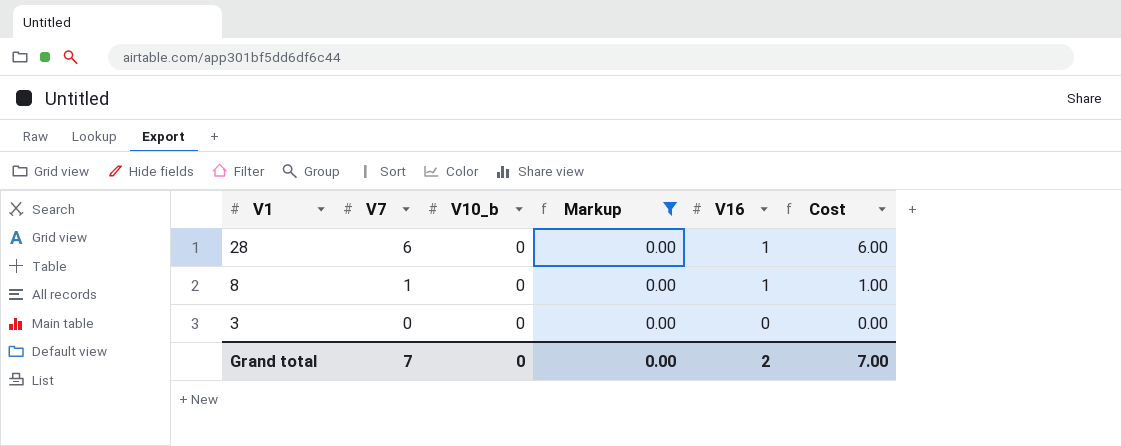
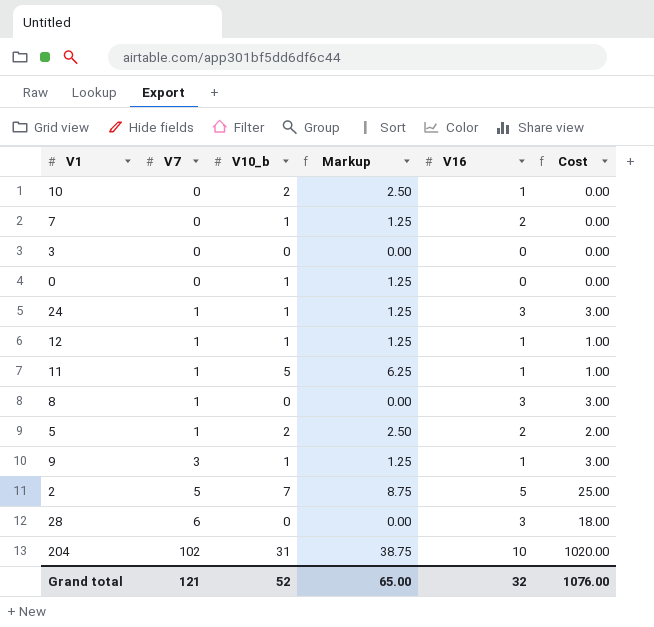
filter: Markup = 0.00 -> none
row order: V1 descending -> V7 ascending
8 | V16: 1 -> 3
8 | Cost: 1.00 -> 3.00
28 | V16: 1 -> 3
28 | Cost: 6.00 -> 18.00
Grand total | V7: 7 -> 121
Grand total | V10_b: 0 -> 52
Grand total | Markup: 0.00 -> 65.00
Grand total | V16: 2 -> 32
Grand total | Cost: 7.00 -> 1076.00

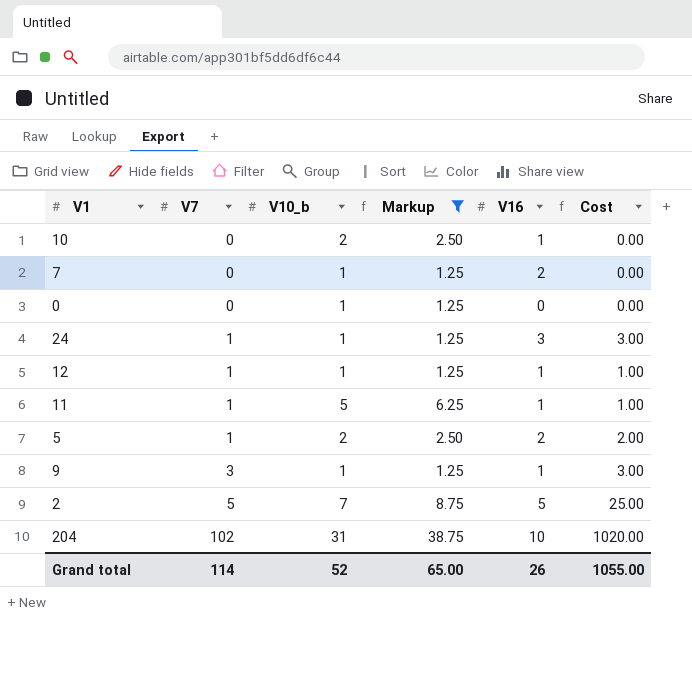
filter: none -> Markup != 0.00
Grand total | V7: 121 -> 114
Grand total | V16: 32 -> 26
Grand total | Cost: 1076.00 -> 1055.00

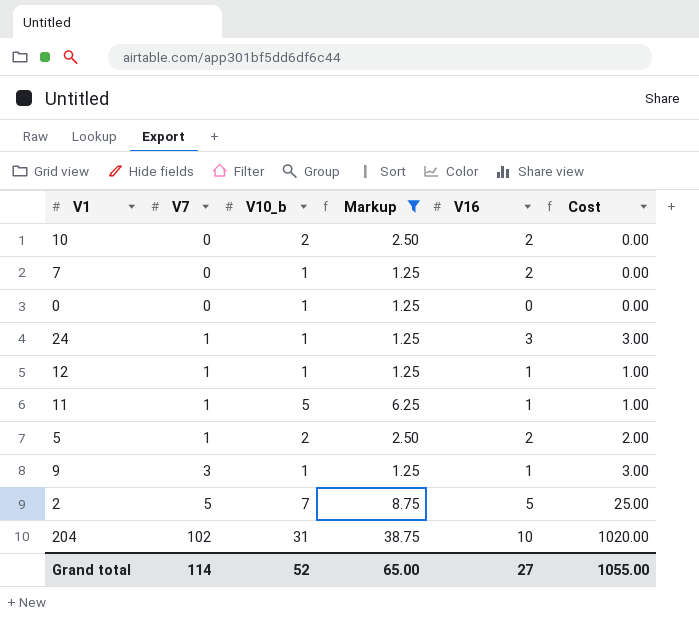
10 | V16: 1 -> 2
Grand total | V16: 26 -> 27

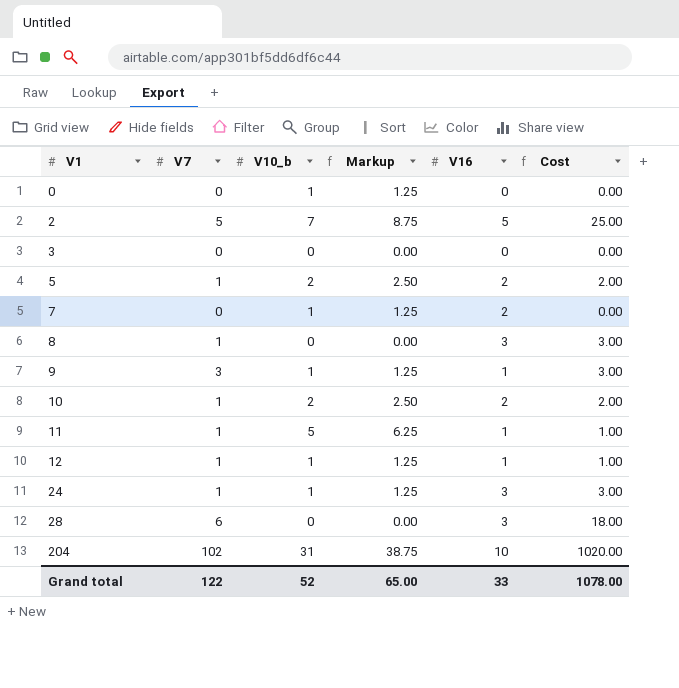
filter: Markup != 0.00 -> none
row order: V7 ascending -> V1 ascending
10 | V7: 0 -> 1
10 | Cost: 0.00 -> 2.00
Grand total | V7: 114 -> 122
Grand total | V16: 27 -> 33
Grand total | Cost: 1055.00 -> 1078.00

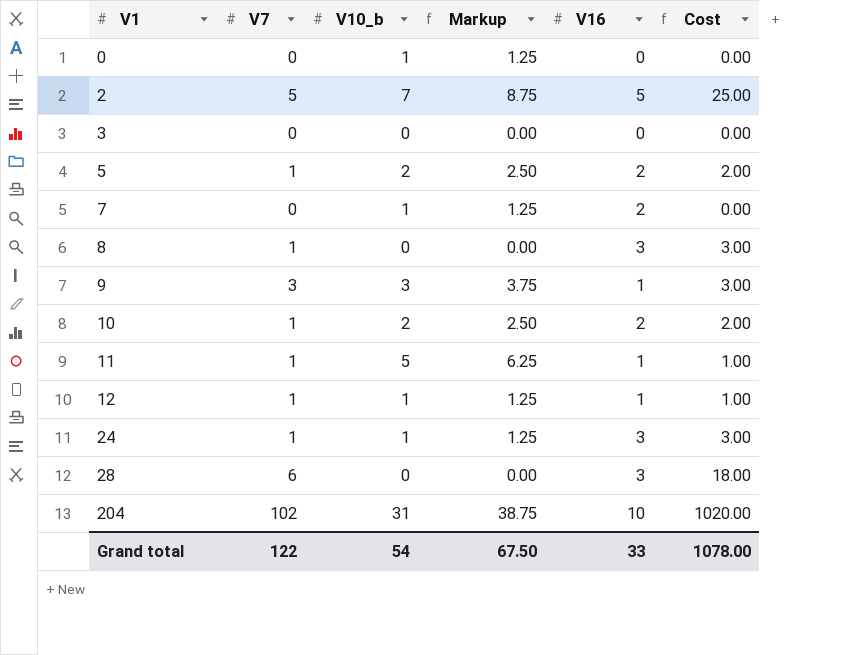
9 | V10_b: 1 -> 3
9 | Markup: 1.25 -> 3.75
Grand total | V10_b: 52 -> 54
Grand total | Markup: 65.00 -> 67.50

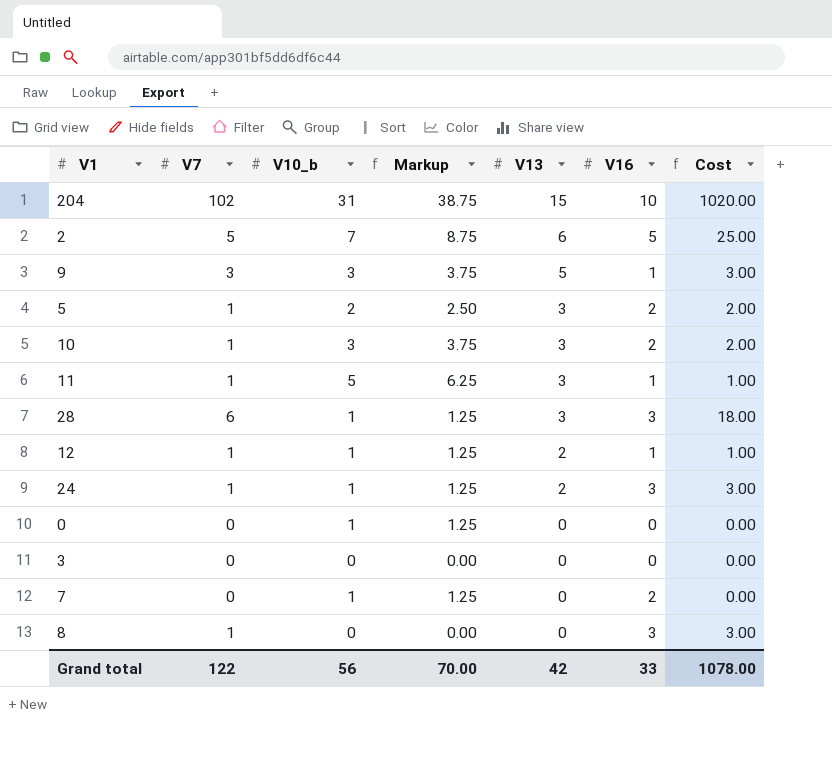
row order: V1 ascending -> V13 descending
column V13 | position: none -> 5
10 | V10_b: 2 -> 3
10 | Markup: 2.50 -> 3.75
28 | V10_b: 0 -> 1
28 | Markup: 0.00 -> 1.25
Grand total | V10_b: 54 -> 56
Grand total | Markup: 67.50 -> 70.00

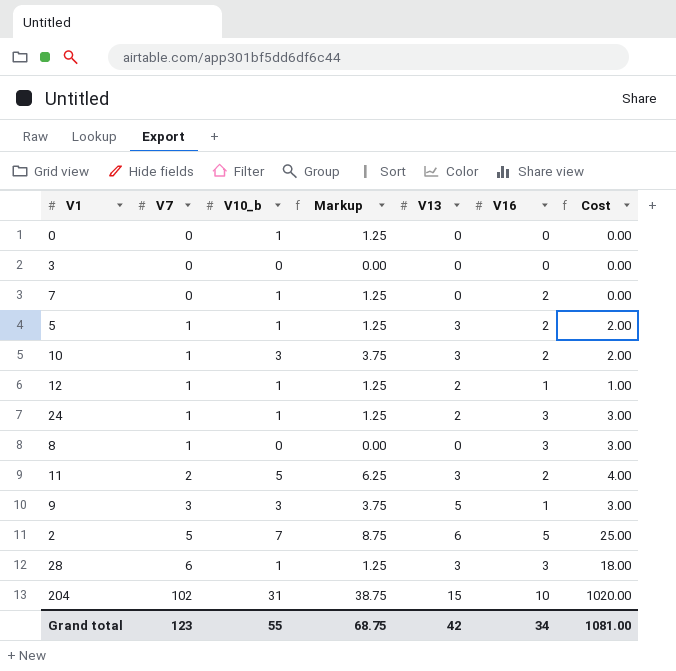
row order: V13 descending -> V7 ascending
5 | V10_b: 2 -> 1
5 | Markup: 2.50 -> 1.25
11 | V7: 1 -> 2
11 | V16: 1 -> 2
11 | Cost: 1.00 -> 4.00
Grand total | V7: 122 -> 123
Grand total | V10_b: 56 -> 55
Grand total | Markup: 70.00 -> 68.75
Grand total | V16: 33 -> 34
Grand total | Cost: 1078.00 -> 1081.00

